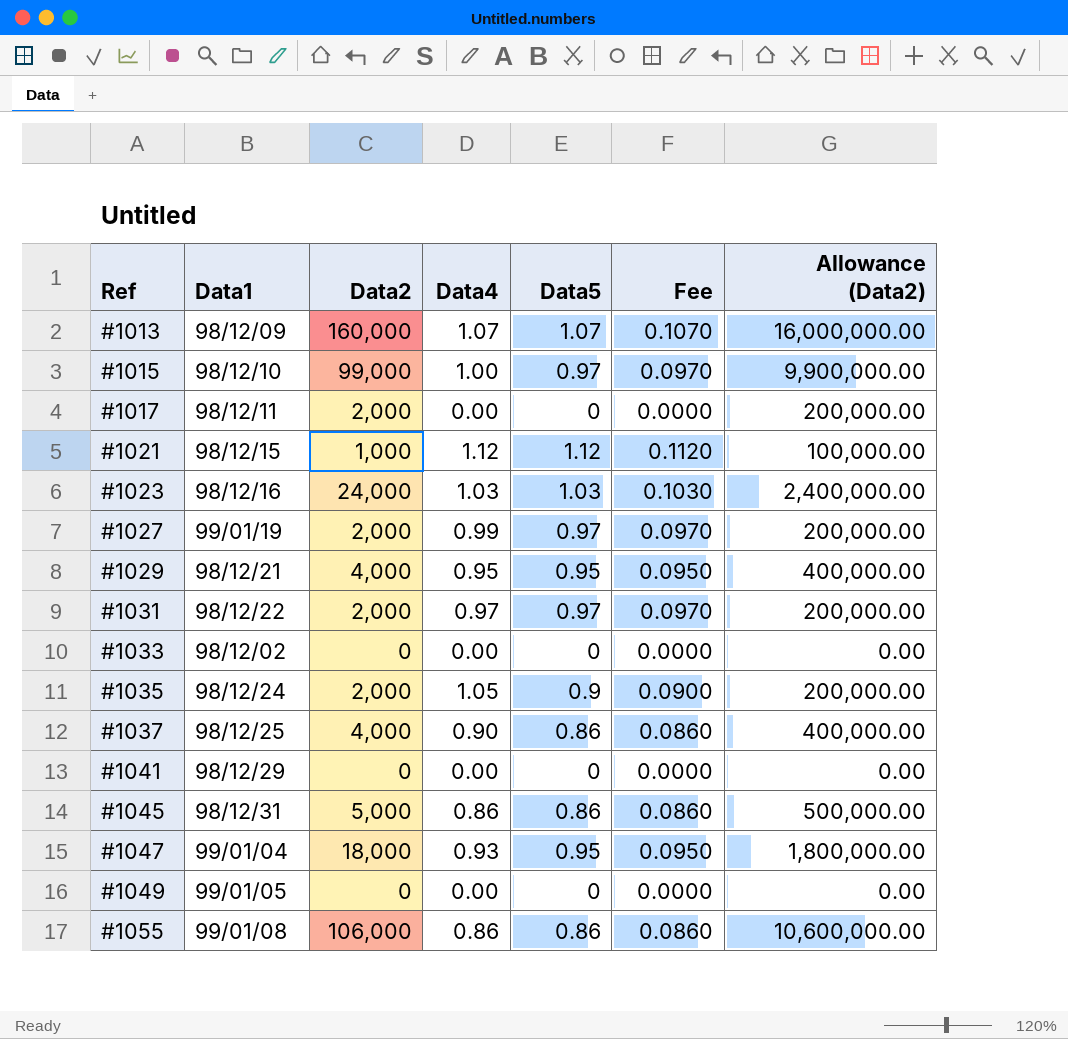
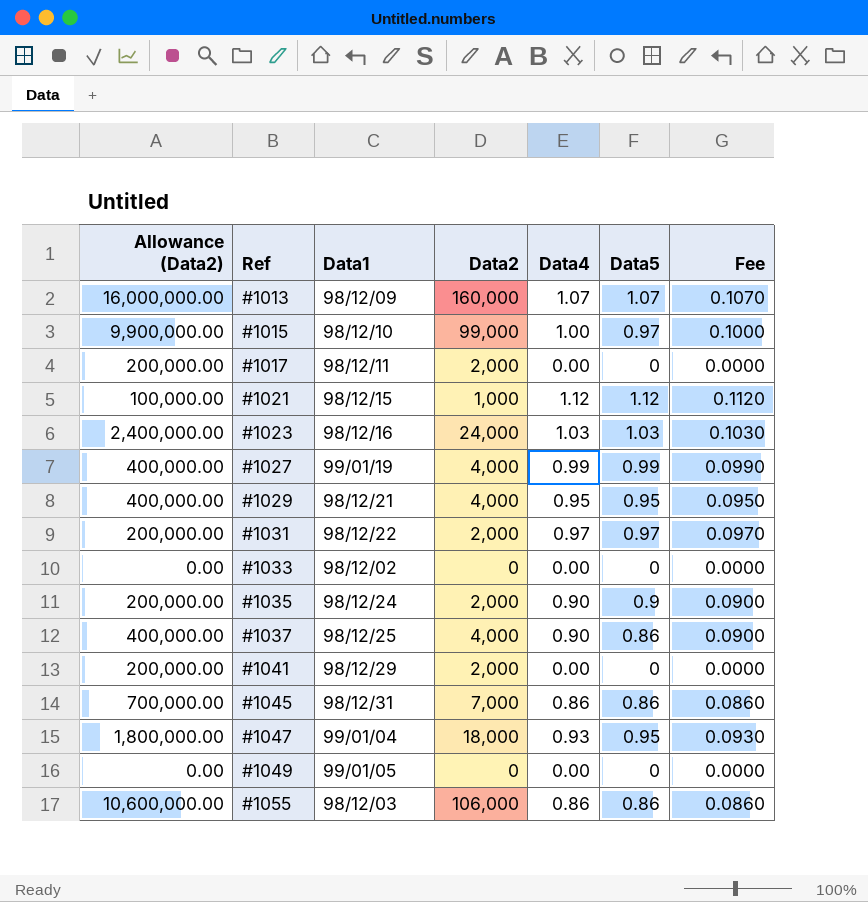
column Allowance (Data2) | position: 7 -> 1
column Fee | formula: [Data5] * 0.1 -> [Data4] * 0.1
#1027 | Allowance (Data2): 200,000.00 -> 400,000.00
#1027 | Data2: 2,000 -> 4,000
#1027 | Data5: 0.97 -> 0.99
#1035 | Data4: 1.05 -> 0.90
#1041 | Allowance (Data2): 0.00 -> 200,000.00
#1041 | Data2: 0 -> 2,000
#1045 | Allowance (Data2): 500,000.00 -> 700,000.00
#1045 | Data2: 5,000 -> 7,000
#1055 | Data1: 99/01/08 -> 98/12/03

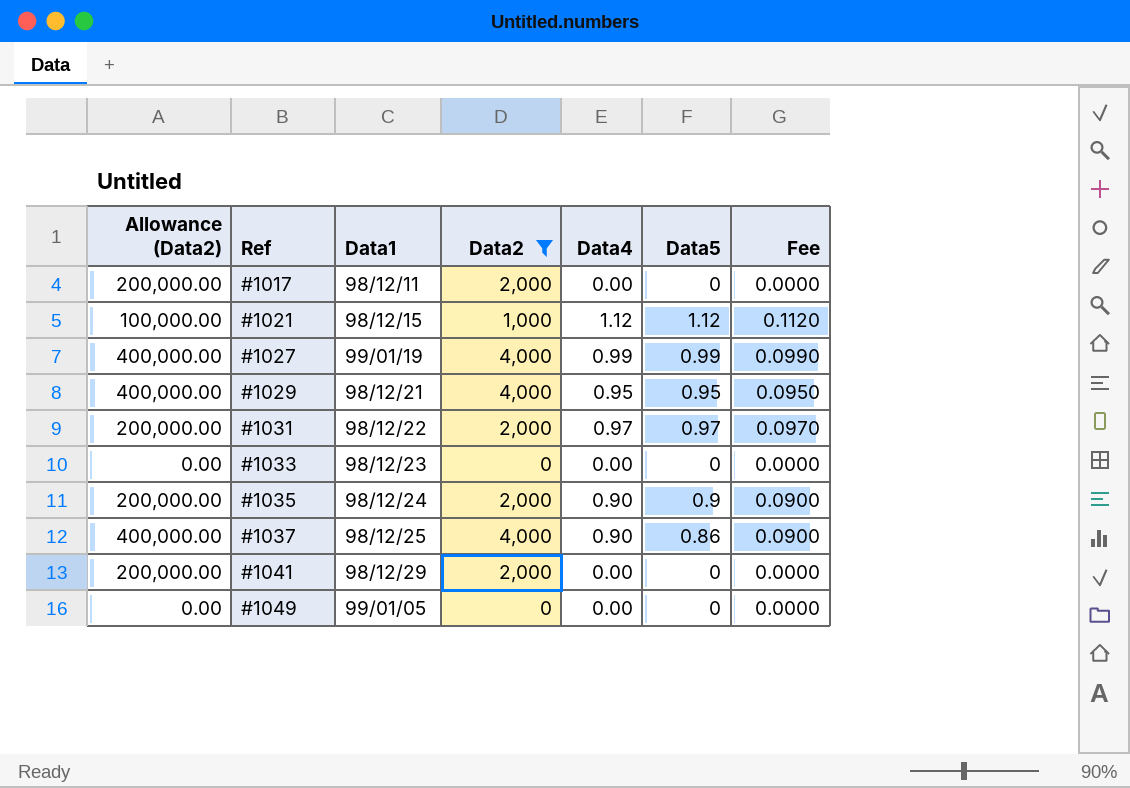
filter: none -> Data2 <= 4,000
#1033 | Data1: 98/12/02 -> 98/12/23

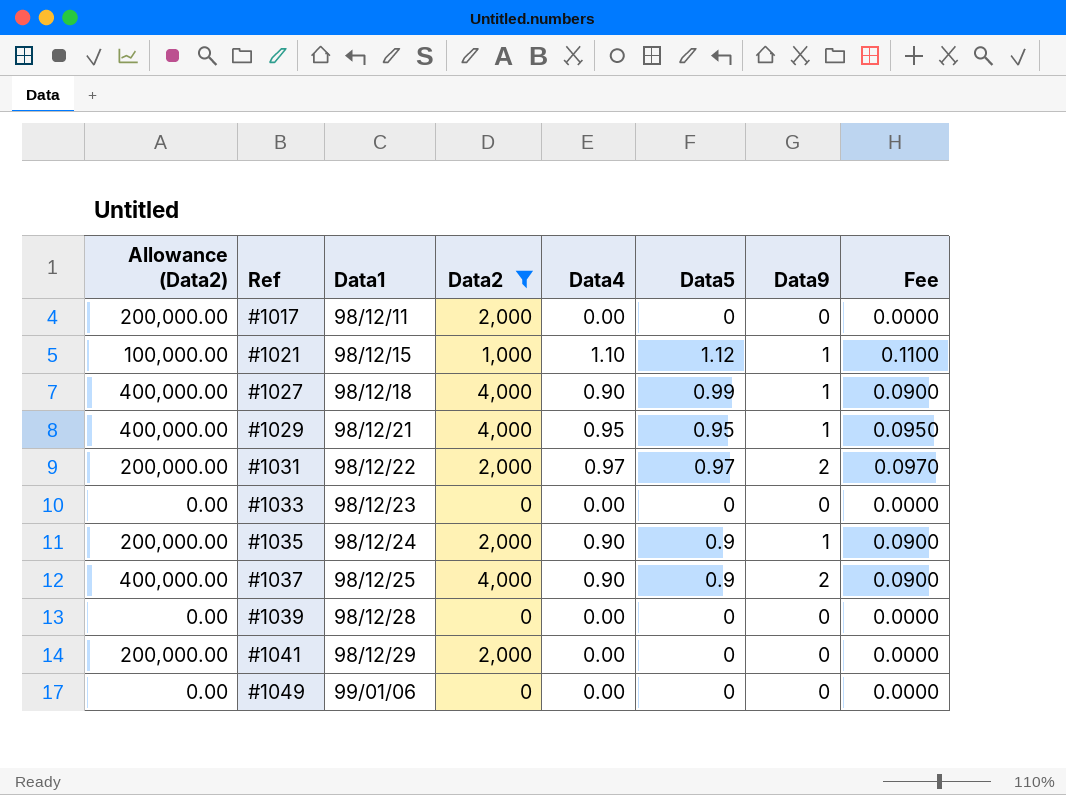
column Data9 | position: none -> 7
#1021 | Data4: 1.12 -> 1.10
#1021 | Fee: 0.1120 -> 0.1100
#1027 | Data1: 99/01/19 -> 98/12/18
#1027 | Data4: 0.99 -> 0.90
#1027 | Fee: 0.0990 -> 0.0900
#1037 | Data5: 0.86 -> 0.9
row #1039: none -> 0.00 | 98/12/28 | 0 | 0.00 | 0 | 0 | 0.0000
#1049 | Data1: 99/01/05 -> 99/01/06

